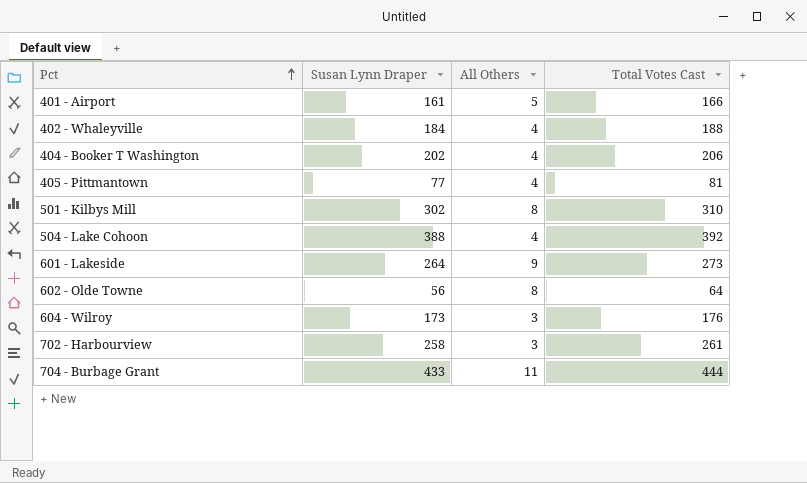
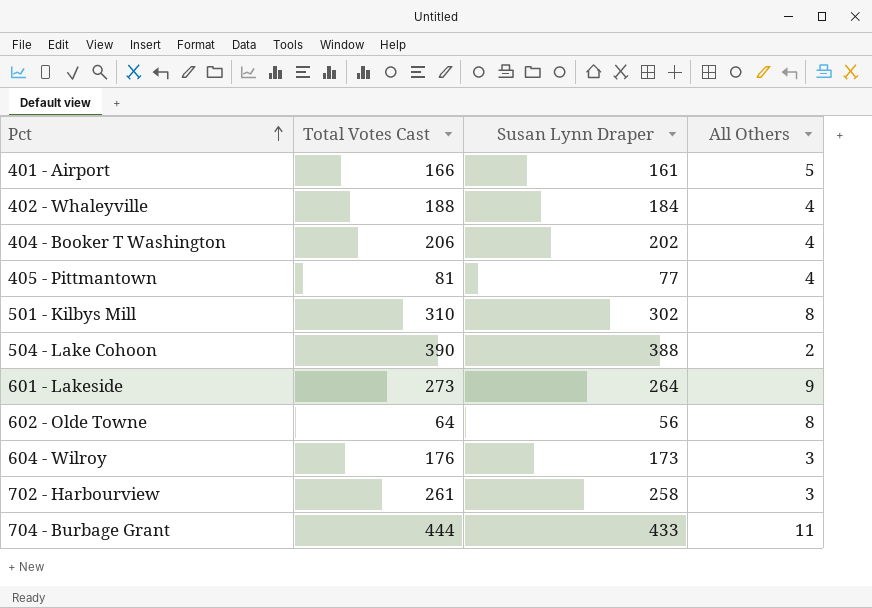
column Total Votes Cast | position: 4 -> 2
504 - Lake Cohoon | Total Votes Cast: 392 -> 390
504 - Lake Cohoon | All Others: 4 -> 2

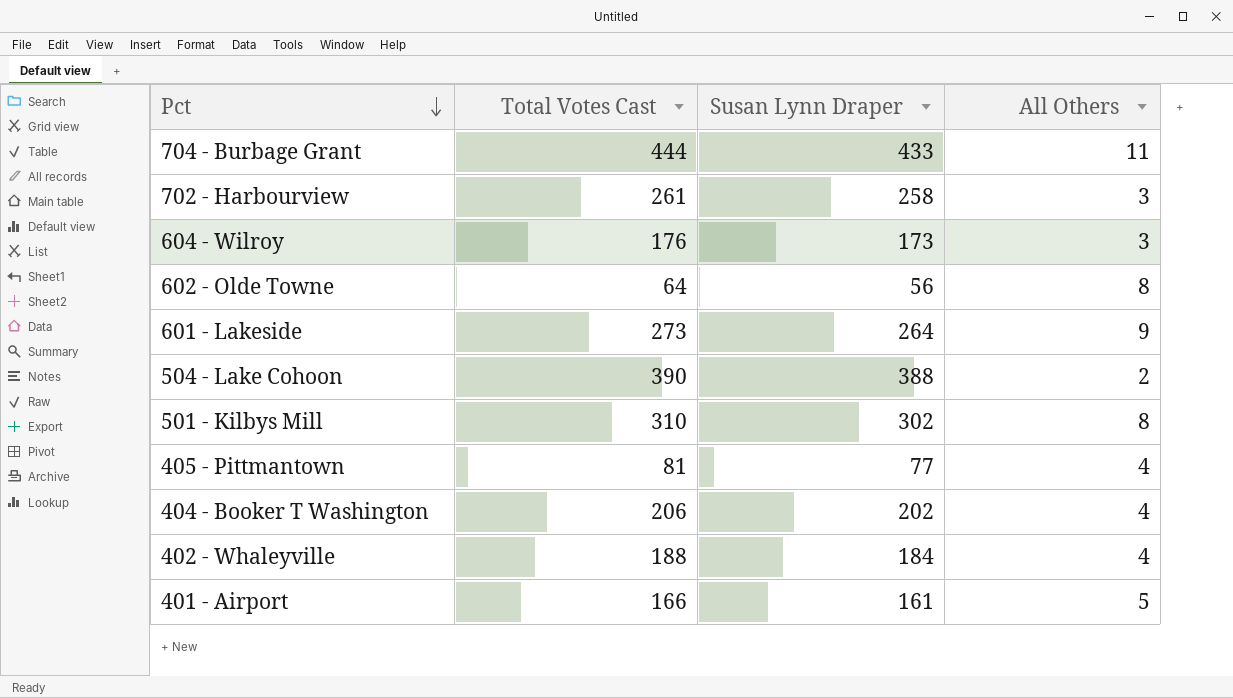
row order: Pct ascending -> Pct descending

